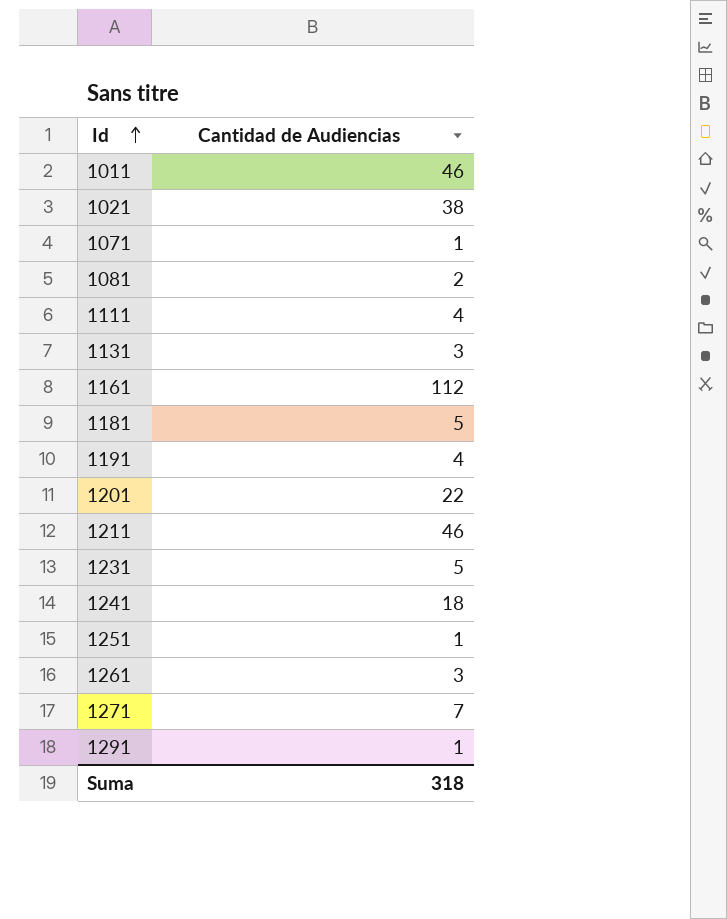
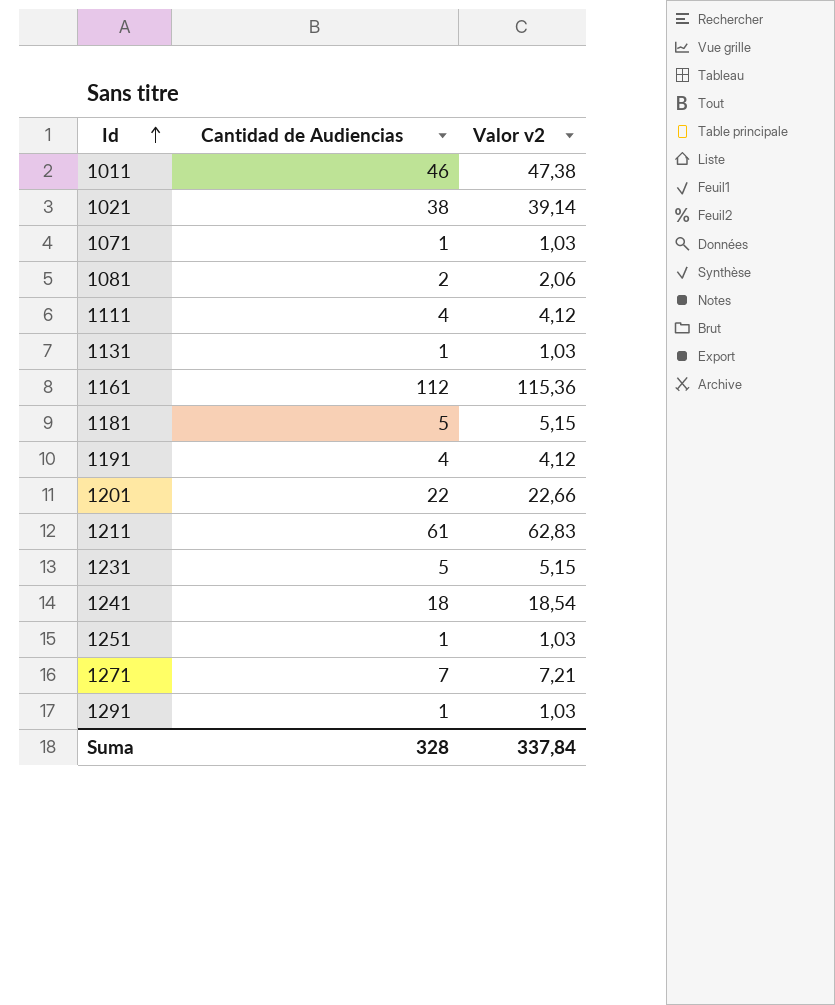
column Valor v2 | formula: none -> [Cantidad de Audiencias] * 1,03
row 1261: 3 -> none
1131 | Cantidad de Audiencias: 3 -> 1
1211 | Cantidad de Audiencias: 46 -> 61
Suma | Cantidad de Audiencias: 318 -> 328

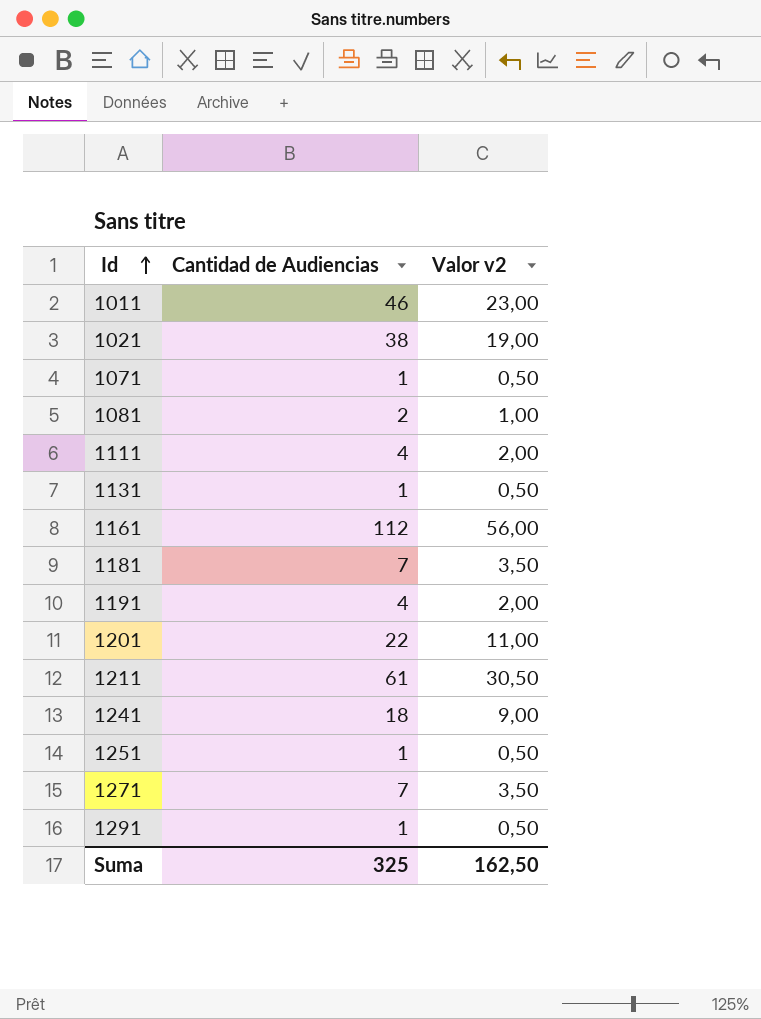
column Valor v2 | formula: [Cantidad de Audiencias] * 1,03 -> [Cantidad de Audiencias] * 0,5
row 1231: 5 | 5,15 -> none
1181 | Cantidad de Audiencias: 5 -> 7
Suma | Cantidad de Audiencias: 328 -> 325
Suma | Valor v2: 337,84 -> 162,50

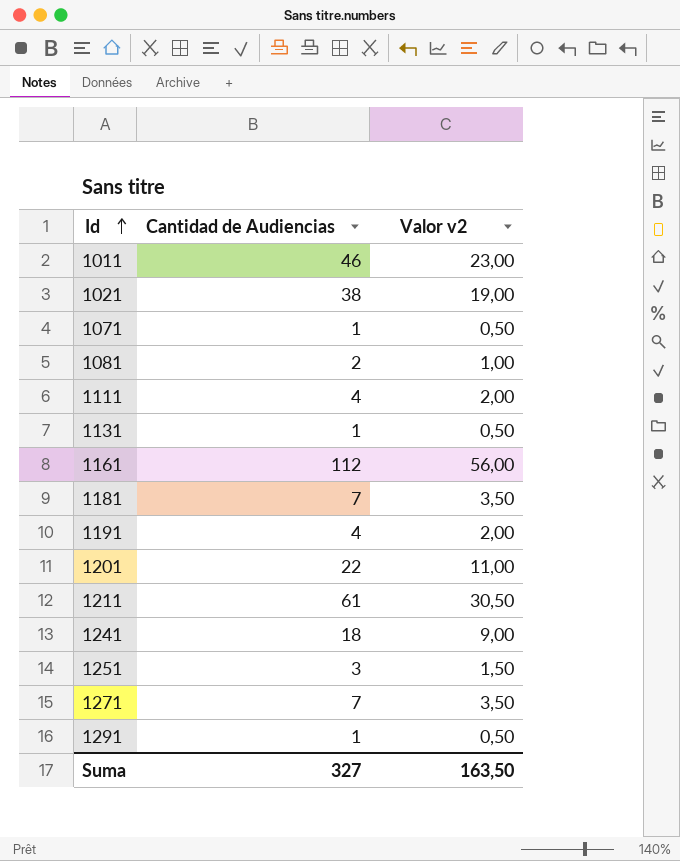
1251 | Cantidad de Audiencias: 1 -> 3
1251 | Valor v2: 0,50 -> 1,50
Suma | Cantidad de Audiencias: 325 -> 327
Suma | Valor v2: 162,50 -> 163,50

